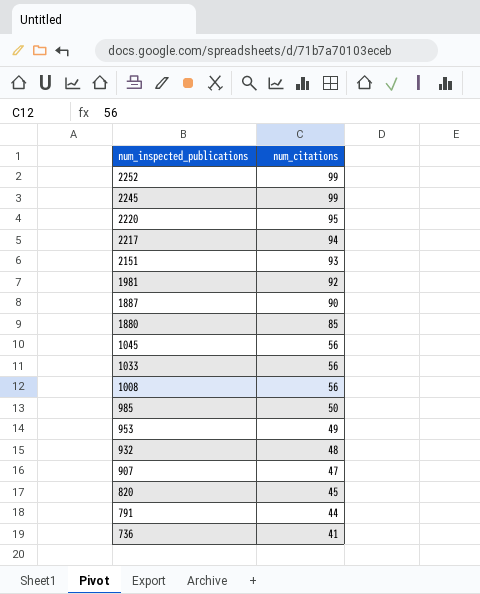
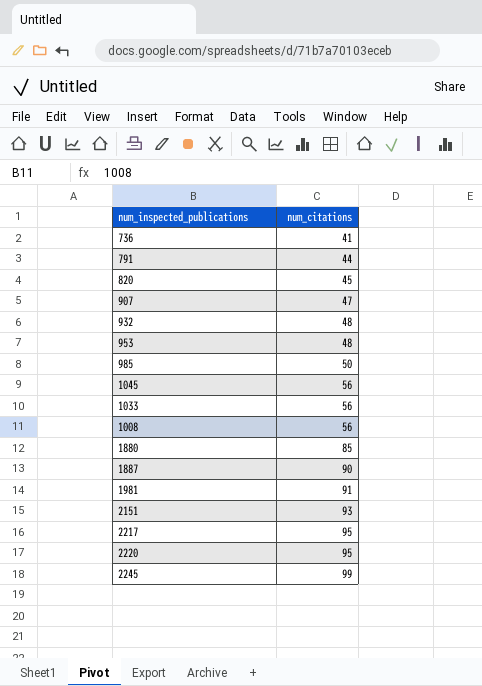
row order: num_inspected_publications descending -> num_citations ascending
row 2252: 99 -> none
953 | num_citations: 49 -> 48
1981 | num_citations: 92 -> 91
2217 | num_citations: 94 -> 95

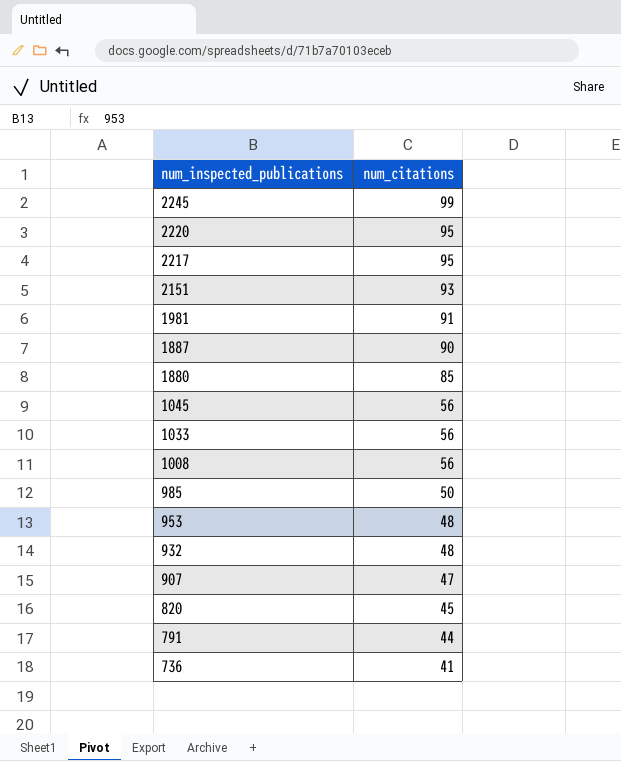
row order: num_citations ascending -> num_inspected_publications descending

